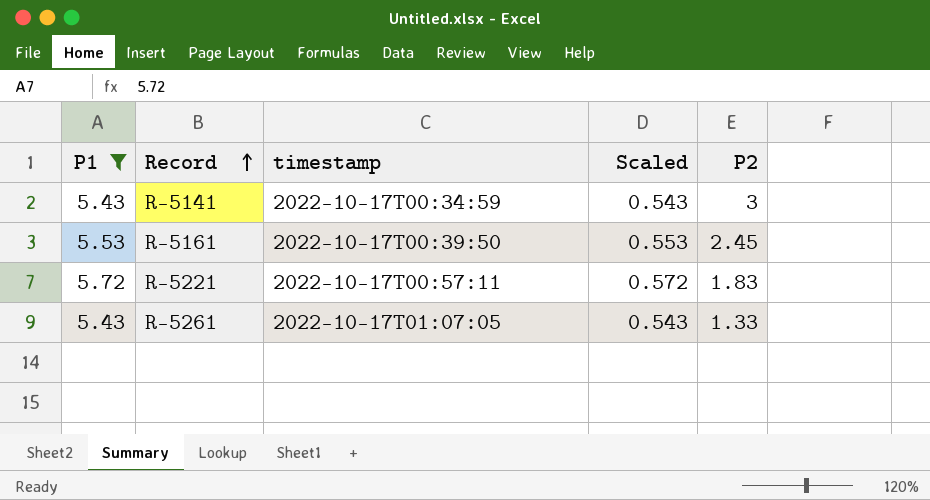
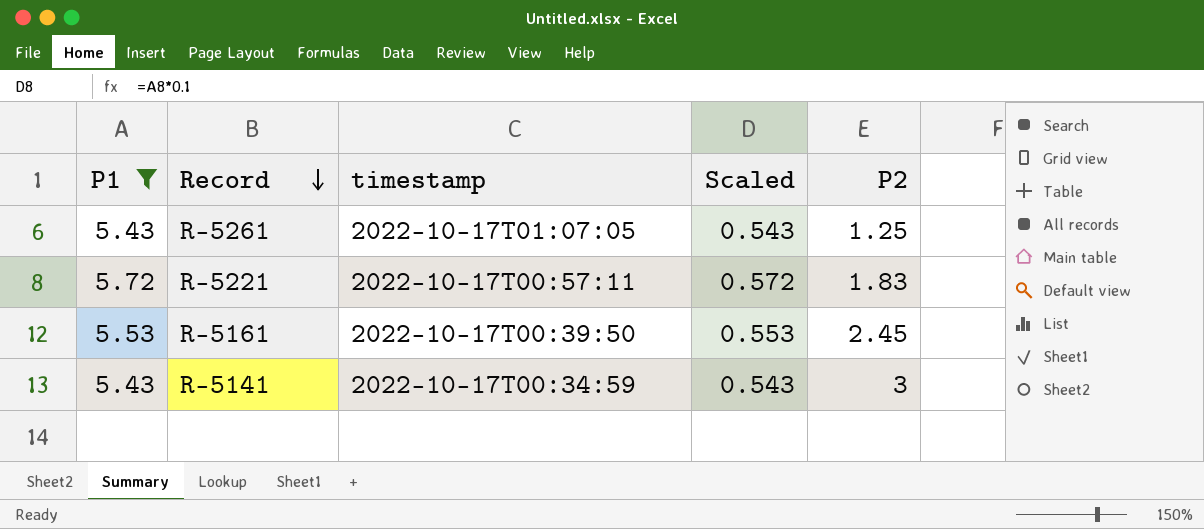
row order: Record ascending -> Record descending
R-5261 | P2: 1.33 -> 1.25

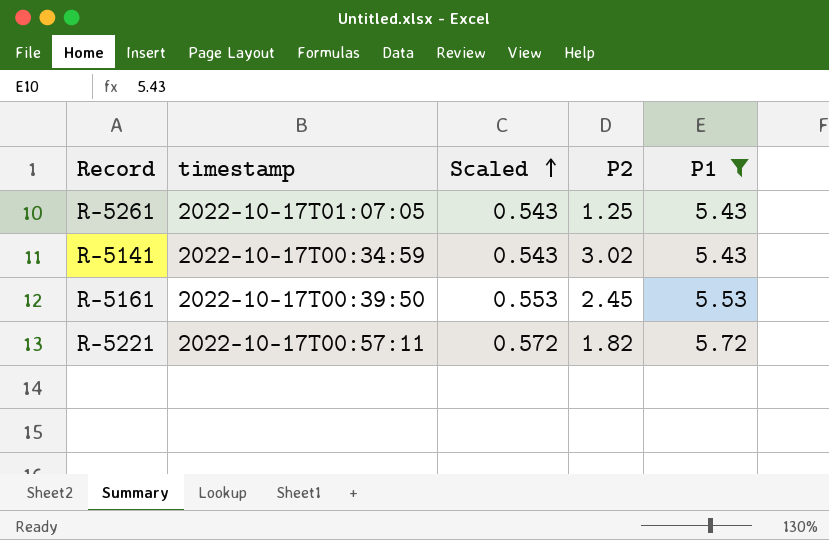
row order: Record descending -> Scaled ascending
column P1 | position: 1 -> 5
R-5141 | P2: 3 -> 3.02
R-5221 | P2: 1.83 -> 1.82

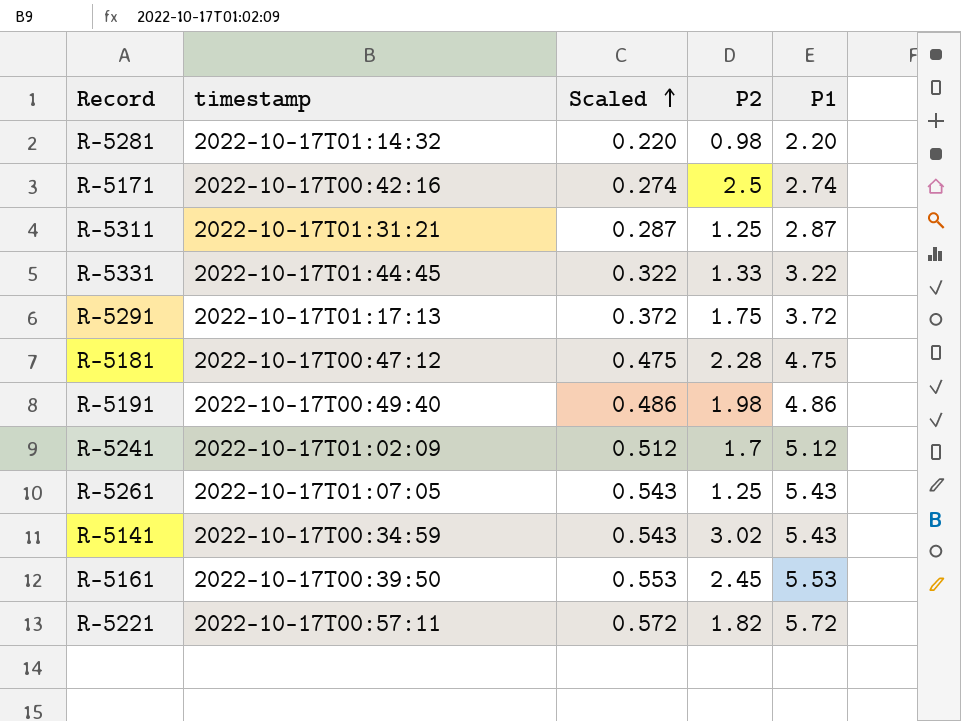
filter: P1 >= 5.43 -> none

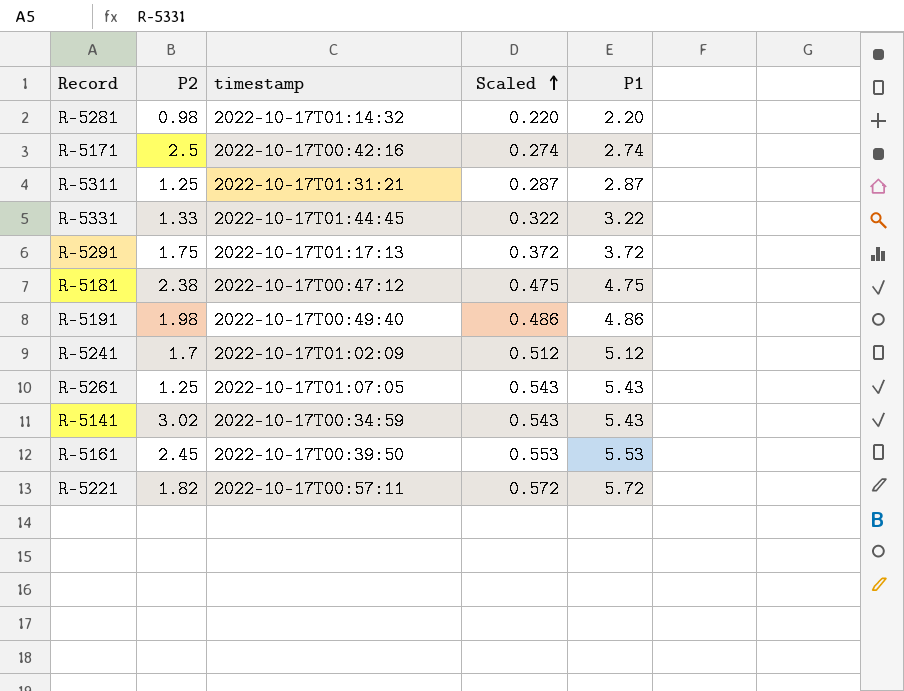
column P2 | position: 4 -> 2
R-5181 | P2: 2.28 -> 2.38

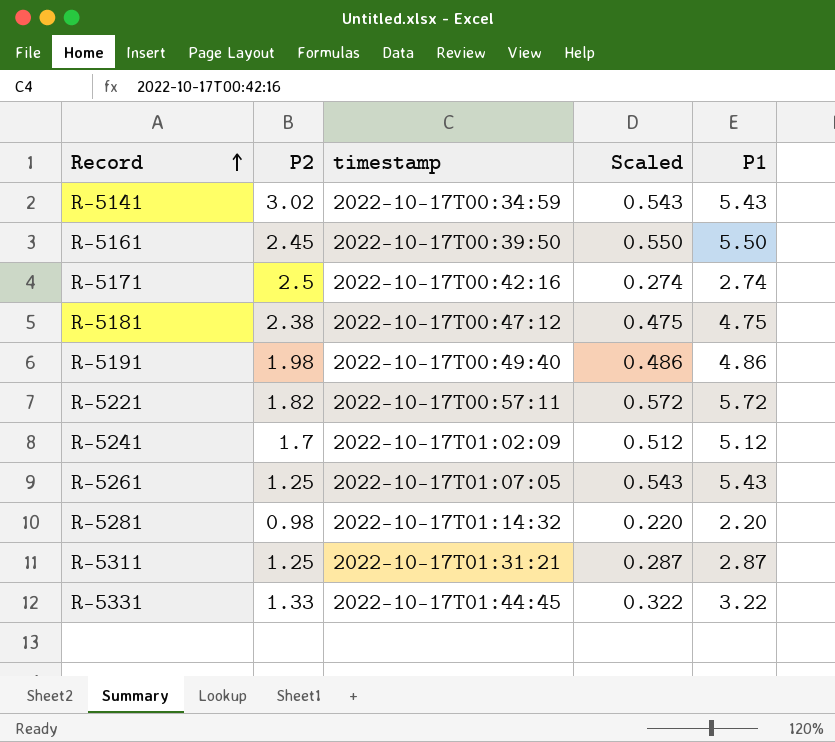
row order: Scaled ascending -> Record ascending
row R-5291: 1.75 | 2022-10-17T01:17:13 | 0.372 | 3.72 -> none
R-5161 | Scaled: 0.553 -> 0.550
R-5161 | P1: 5.53 -> 5.50

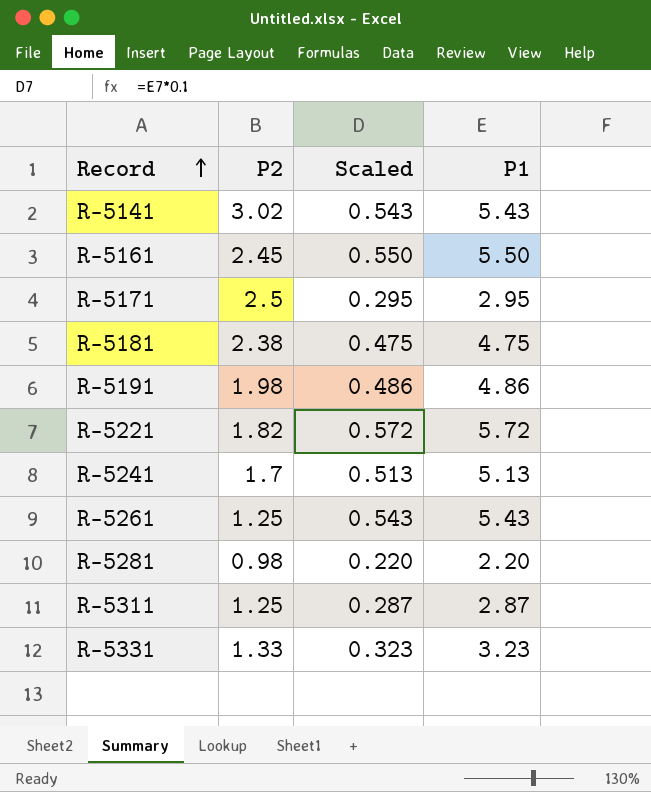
column timestamp | position: 3 -> none
R-5171 | Scaled: 0.274 -> 0.295
R-5171 | P1: 2.74 -> 2.95
R-5241 | Scaled: 0.512 -> 0.513
R-5241 | P1: 5.12 -> 5.13
R-5331 | Scaled: 0.322 -> 0.323
R-5331 | P1: 3.22 -> 3.23

